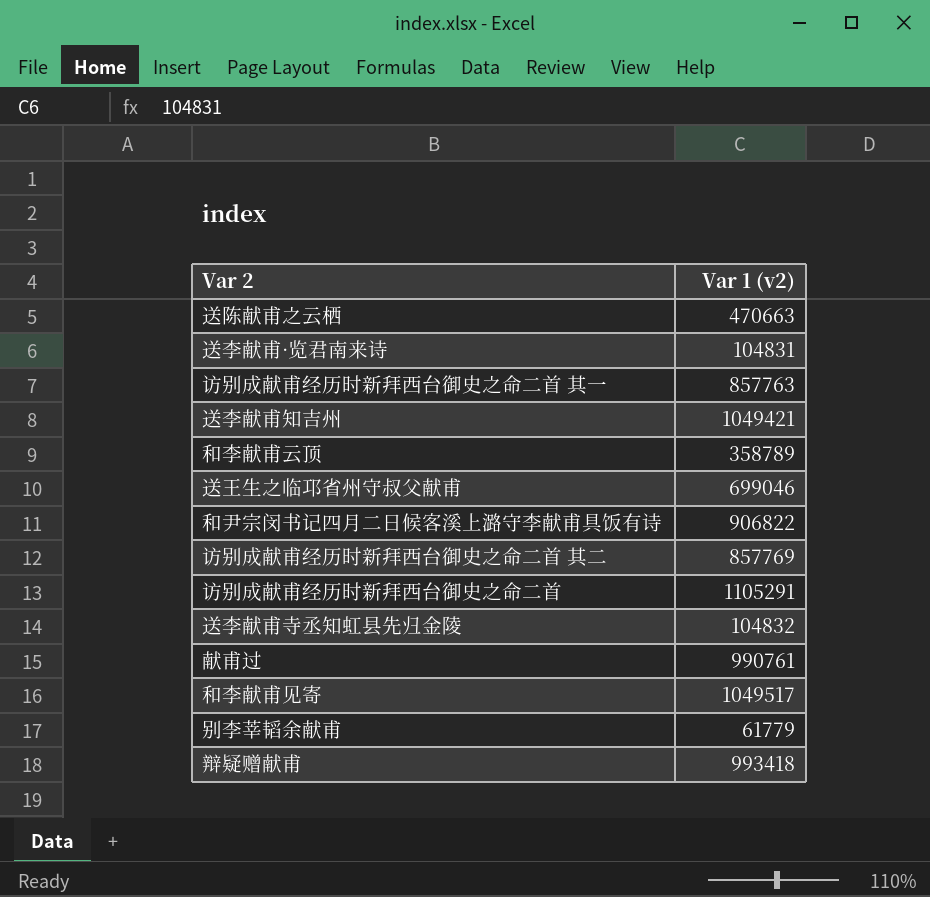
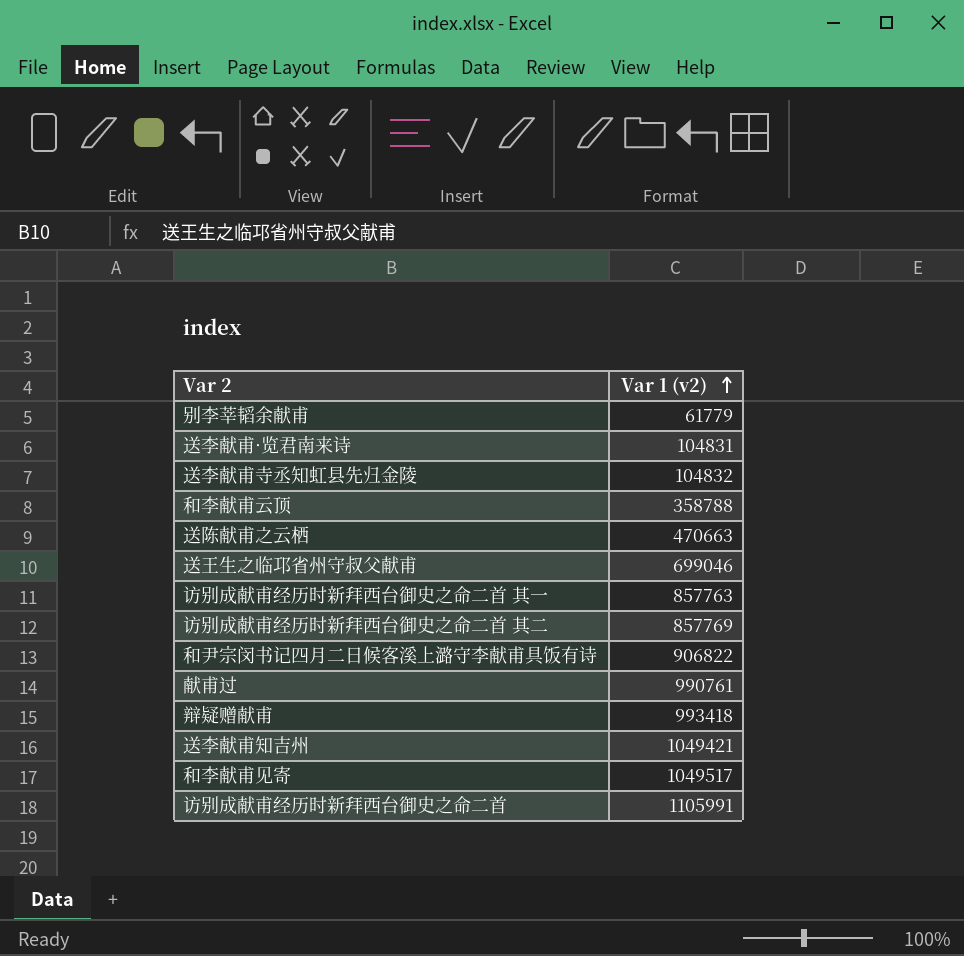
row order: none -> Var 1 (v2) ascending
和李献甫云顶 | Var 1 (v2): 358789 -> 358788
访别成献甫经历时新拜西台御史之命二首 | Var 1 (v2): 1105291 -> 1105991

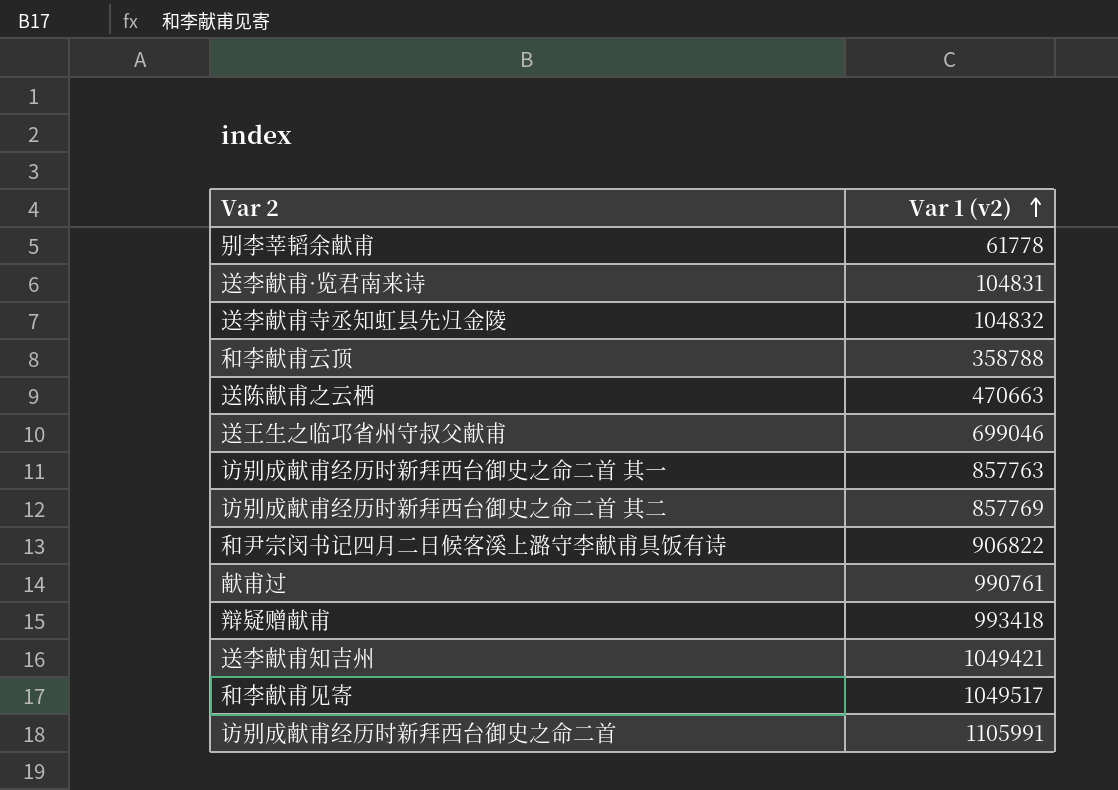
别李莘韬余献甫 | Var 1 (v2): 61779 -> 61778

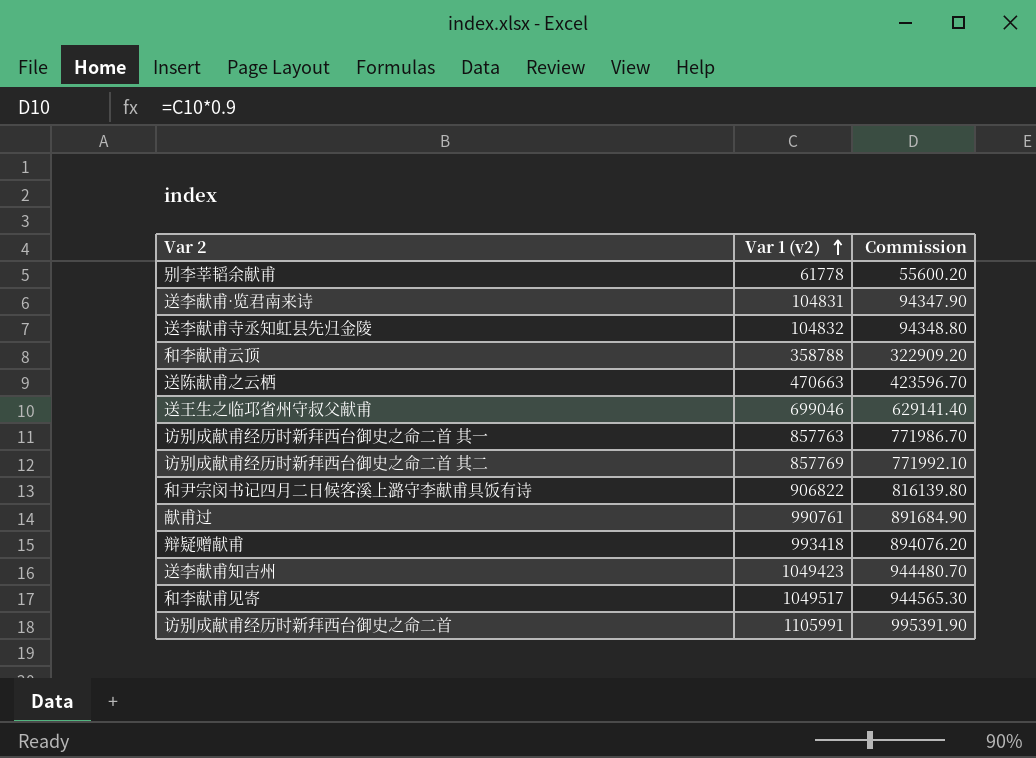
column Commission | formula: none -> [Var 1 (v2)] * 0.9
送李献甫知吉州 | Var 1 (v2): 1049421 -> 1049423

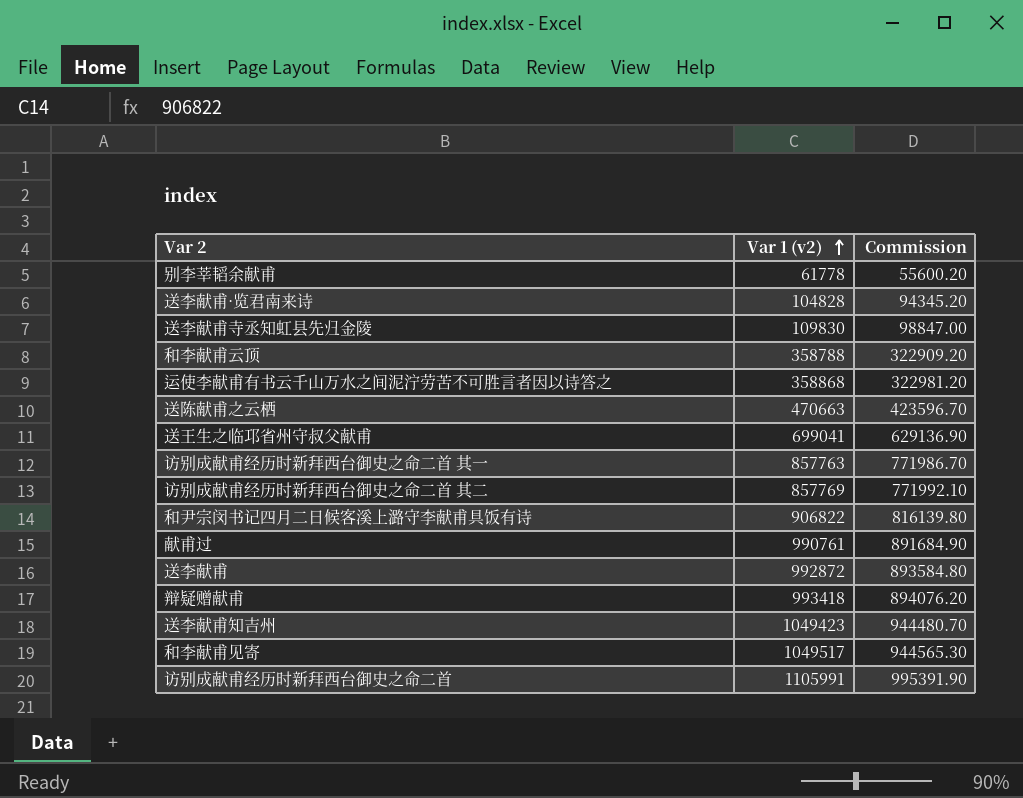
送李献甫·览君南来诗 | Var 1 (v2): 104831 -> 104828
送李献甫·览君南来诗 | Commission: 94347.90 -> 94345.20
送李献甫寺丞知虹县先归金陵 | Var 1 (v2): 104832 -> 109830
送李献甫寺丞知虹县先归金陵 | Commission: 94348.80 -> 98847.00
row 运使李献甫有书云千山万水之间泥泞劳苦不可胜言者因以诗答之: none -> 358868 | 322981.20
送王生之临邛省州守叔父献甫 | Var 1 (v2): 699046 -> 699041
送王生之临邛省州守叔父献甫 | Commission: 629141.40 -> 629136.90
row 送李献甫: none -> 992872 | 893584.80

